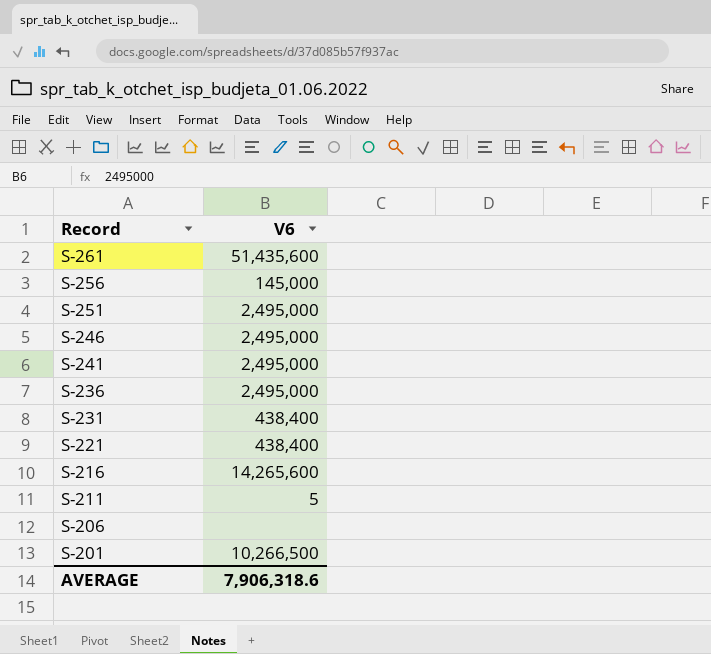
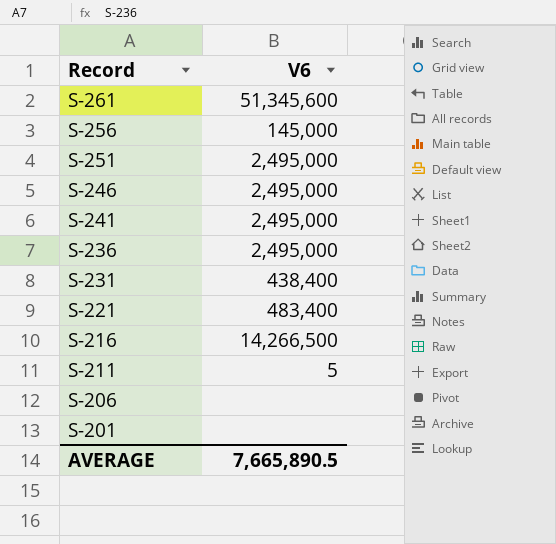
S-261 | V6: 51,435,600 -> 51,345,600
S-221 | V6: 438,400 -> 483,400
S-216 | V6: 14,265,600 -> 14,266,500
S-201 | V6: 10,266,500 -> none
AVERAGE | V6: 7,906,318.6 -> 7,665,890.5

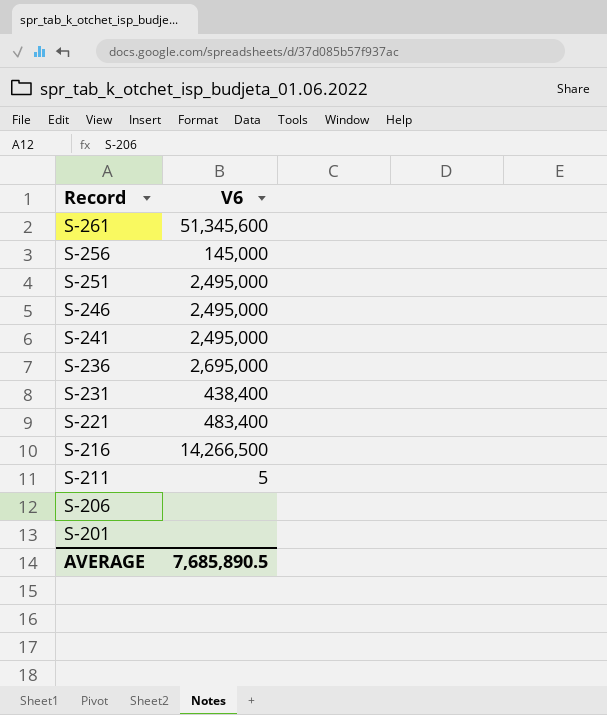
S-236 | V6: 2,495,000 -> 2,695,000
AVERAGE | V6: 7,665,890.5 -> 7,685,890.5

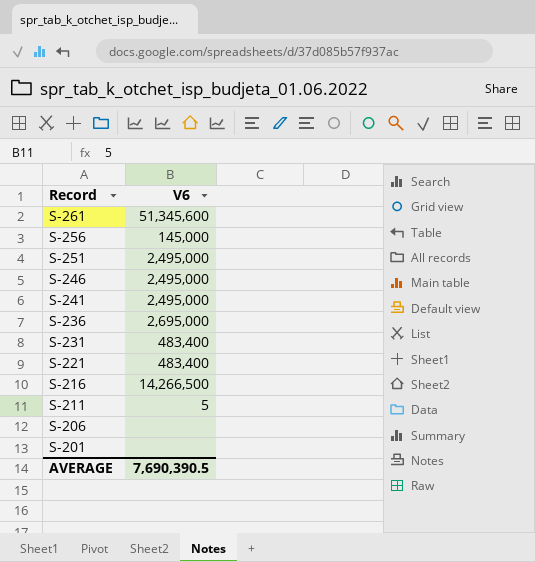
S-231 | V6: 438,400 -> 483,400
AVERAGE | V6: 7,685,890.5 -> 7,690,390.5

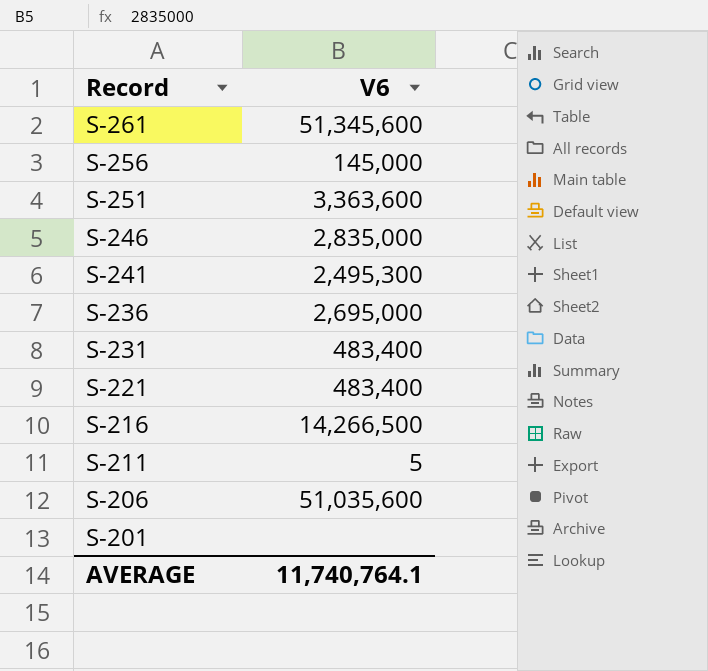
S-251 | V6: 2,495,000 -> 3,363,600
S-246 | V6: 2,495,000 -> 2,835,000
S-241 | V6: 2,495,000 -> 2,495,300
S-206 | V6: none -> 51,035,600
AVERAGE | V6: 7,690,390.5 -> 11,740,764.1

